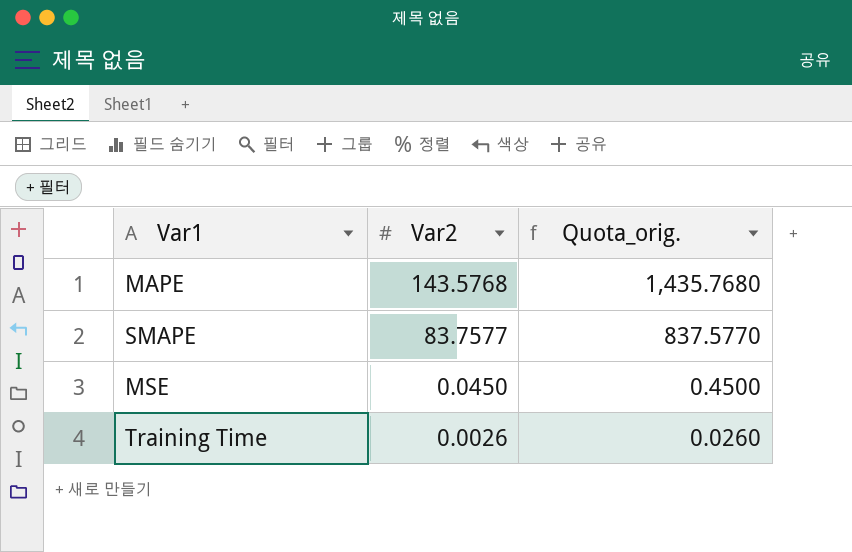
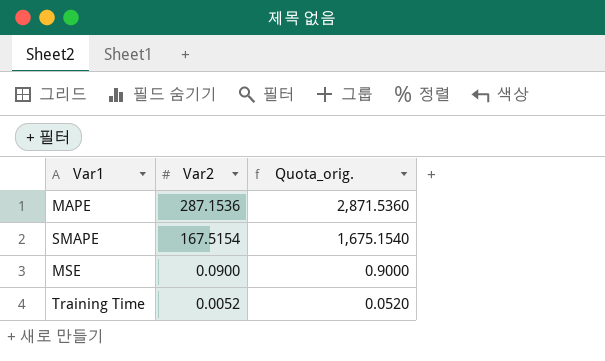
MAPE | Var2: 143.5768 -> 287.1536
MAPE | Quota_orig.: 1,435.7680 -> 2,871.5360
SMAPE | Var2: 83.7577 -> 167.5154
SMAPE | Quota_orig.: 837.5770 -> 1,675.1540
MSE | Var2: 0.0450 -> 0.0900
MSE | Quota_orig.: 0.4500 -> 0.9000
Training Time | Var2: 0.0026 -> 0.0052
Training Time | Quota_orig.: 0.0260 -> 0.0520

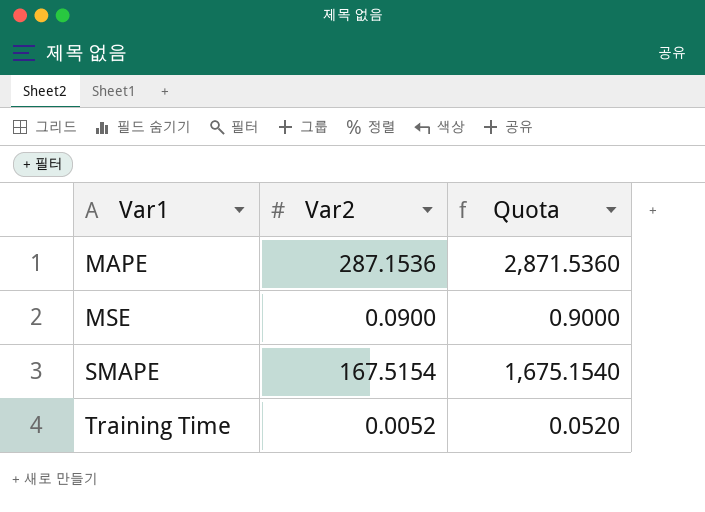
row order: Var2 descending -> Var1 ascending
column name: Quota_orig. -> Quota

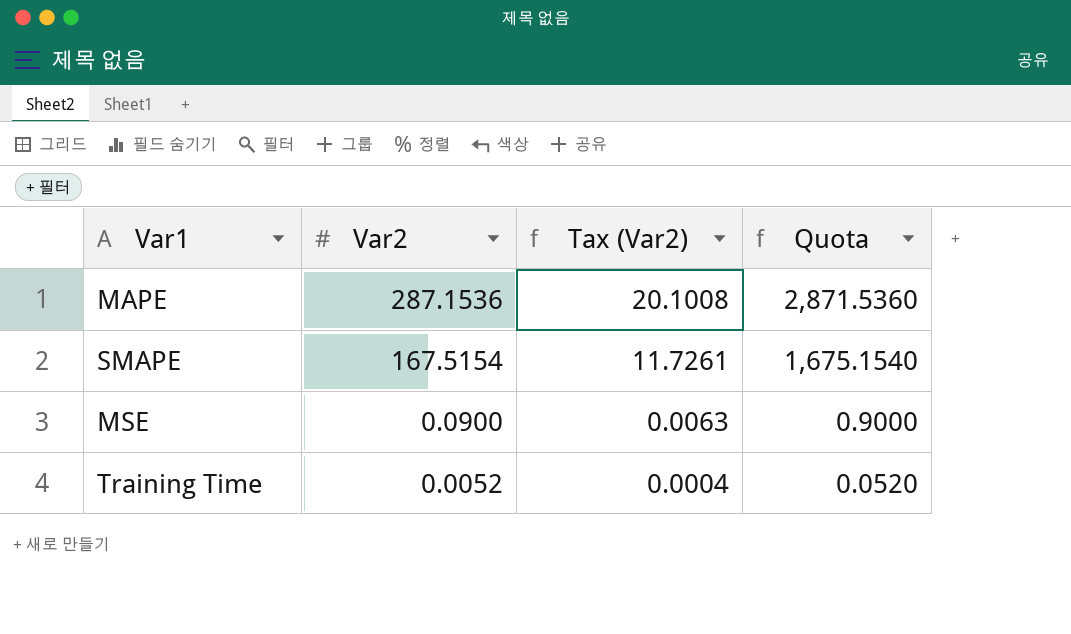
row order: Var1 ascending -> Var2 descending
column Tax (Var2) | formula: none -> [Var2] * 0.07

